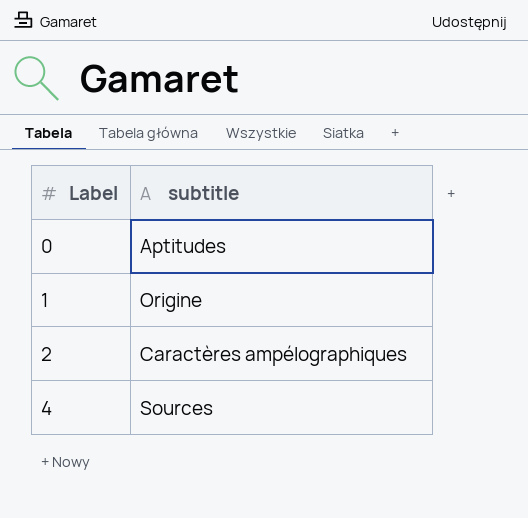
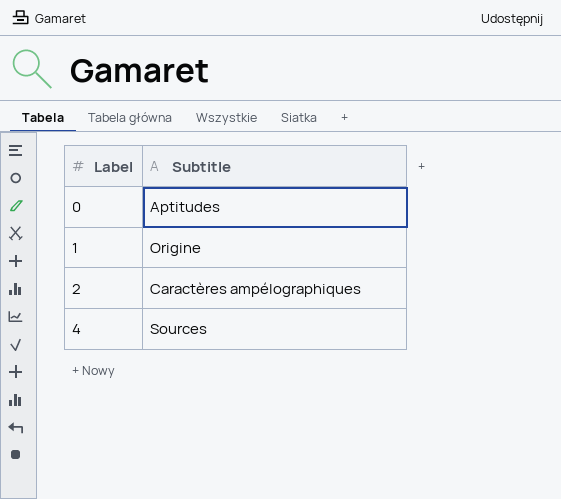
column name: subtitle -> Subtitle

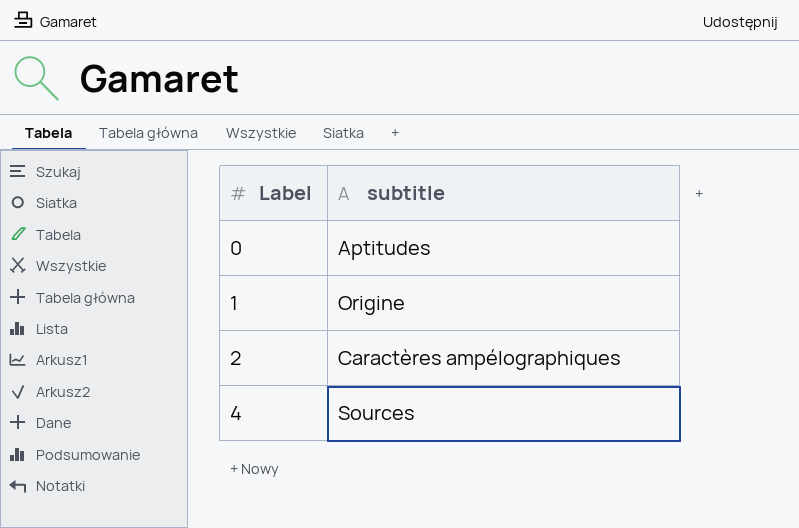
column name: Subtitle -> subtitle

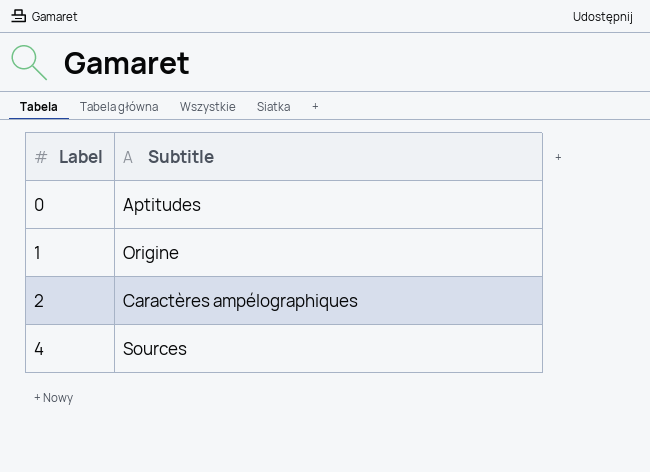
column name: subtitle -> Subtitle

